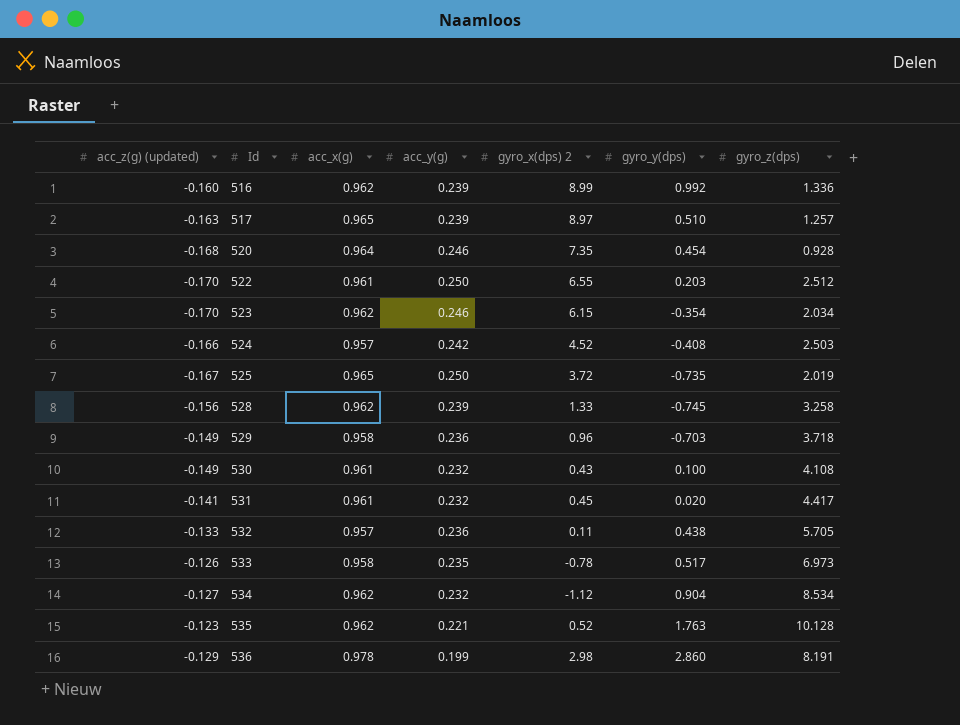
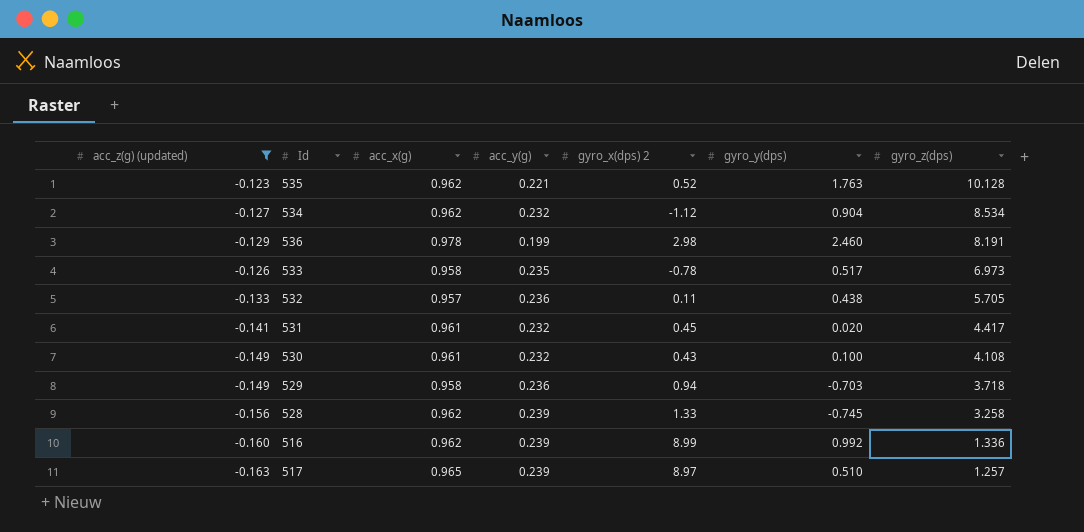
filter: none -> acc_z(g) (updated) >= -0.163
row order: Id ascending -> gyro_z(dps) descending
536 | gyro_y(dps): 2.860 -> 2.460
529 | gyro_x(dps) 2: 0.96 -> 0.94

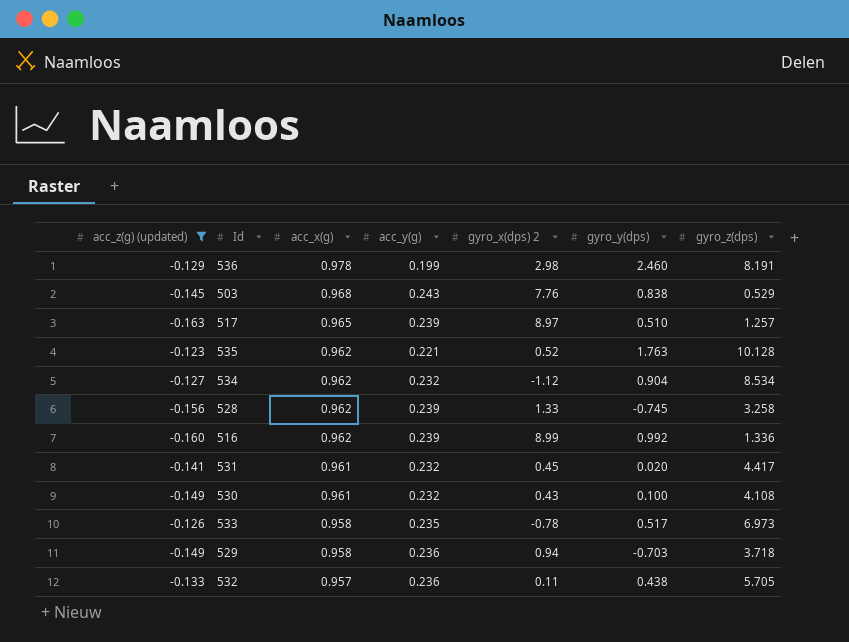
row order: gyro_z(dps) descending -> acc_x(g) descending
row 503: none -> -0.145 | 0.968 | 0.243 | 7.76 | 0.838 | 0.529

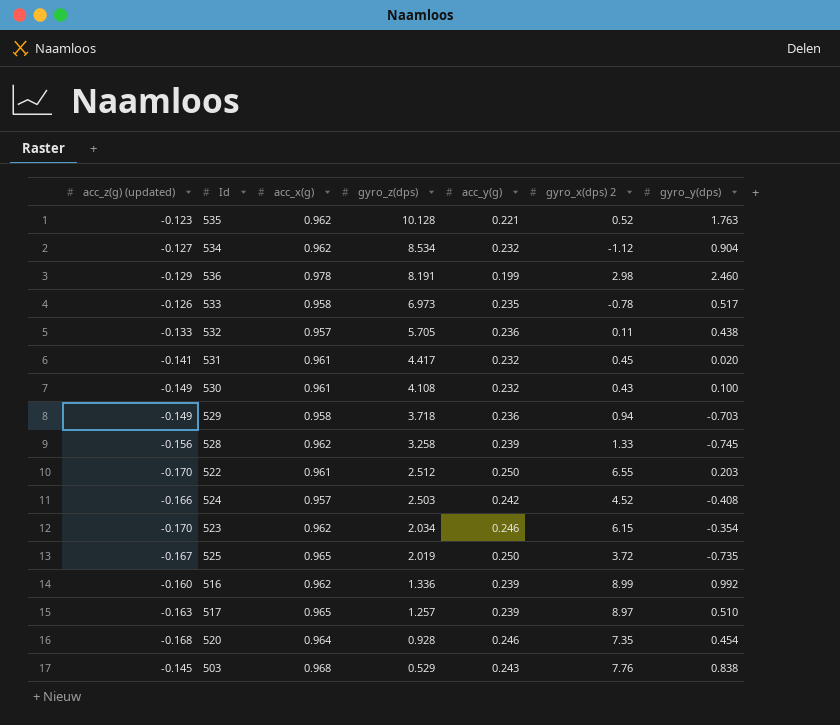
filter: acc_z(g) (updated) >= -0.163 -> none
row order: acc_x(g) descending -> gyro_z(dps) descending
column gyro_z(dps) | position: 7 -> 4

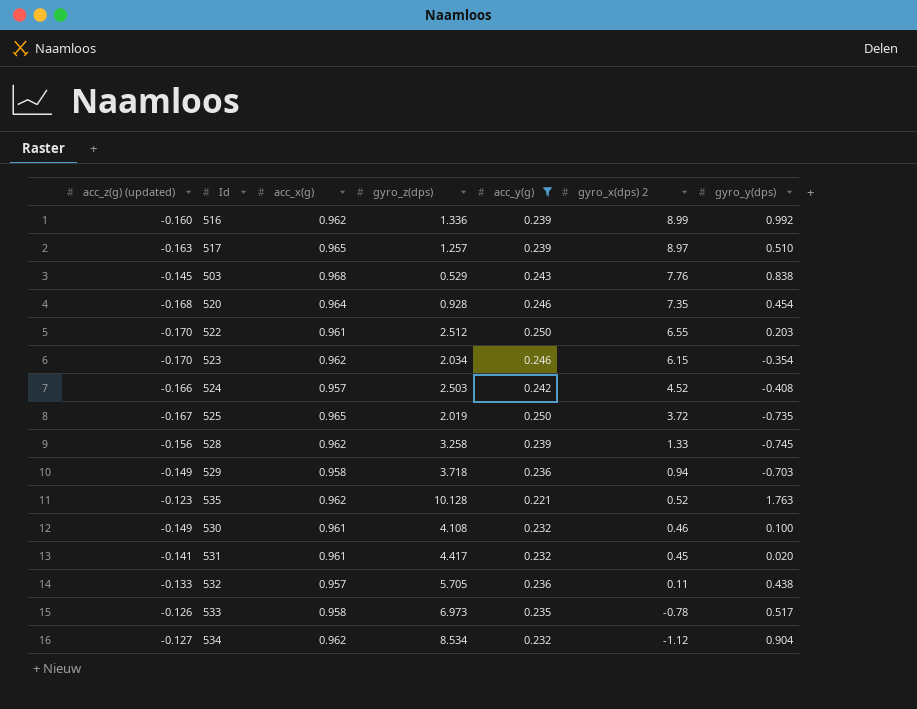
filter: none -> acc_y(g) != 0.199
row order: gyro_z(dps) descending -> gyro_x(dps) 2 descending
530 | gyro_x(dps) 2: 0.43 -> 0.46

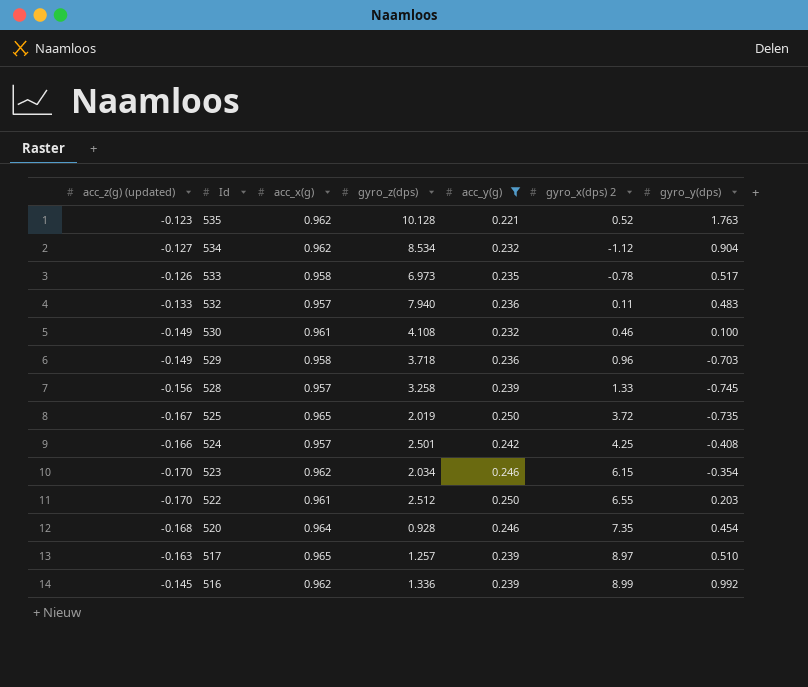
row order: gyro_x(dps) 2 descending -> Id descending
row 503: -0.145 | 0.968 | 0.529 | 0.243 | 7.76 | 0.838 -> none
row 531: -0.141 | 0.961 | 4.417 | 0.232 | 0.45 | 0.020 -> none
532 | gyro_z(dps): 5.705 -> 7.940
532 | gyro_y(dps): 0.438 -> 0.483
529 | gyro_x(dps) 2: 0.94 -> 0.96
528 | acc_x(g): 0.962 -> 0.957
524 | gyro_z(dps): 2.503 -> 2.501
524 | gyro_x(dps) 2: 4.52 -> 4.25
516 | acc_z(g) (updated): -0.160 -> -0.145

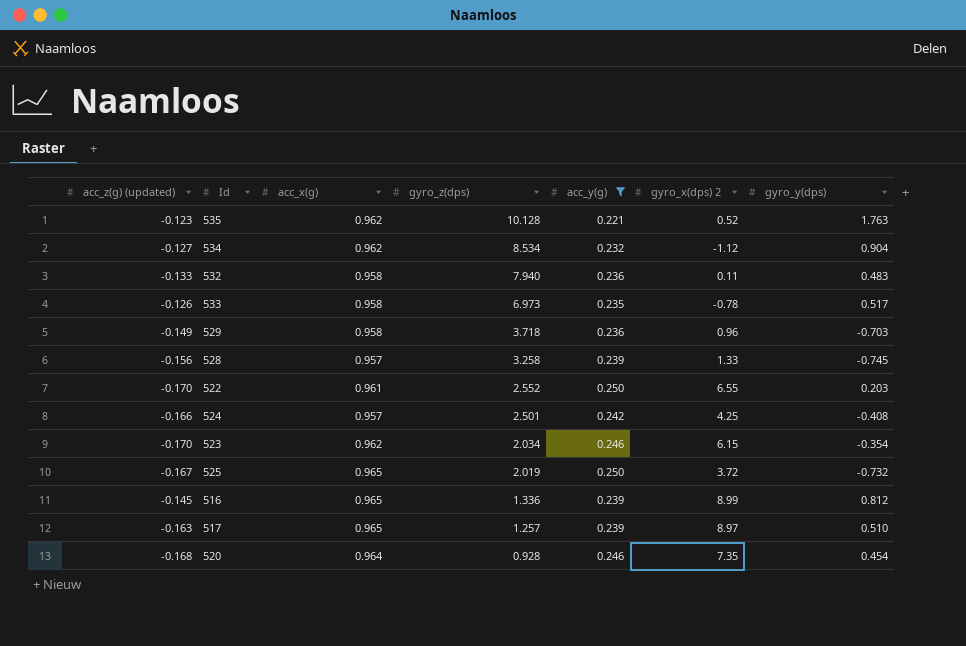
row order: Id descending -> gyro_z(dps) descending
row 530: -0.149 | 0.961 | 4.108 | 0.232 | 0.46 | 0.100 -> none
532 | acc_x(g): 0.957 -> 0.958
522 | gyro_z(dps): 2.512 -> 2.552
525 | gyro_y(dps): -0.735 -> -0.732
516 | acc_x(g): 0.962 -> 0.965
516 | gyro_y(dps): 0.992 -> 0.812

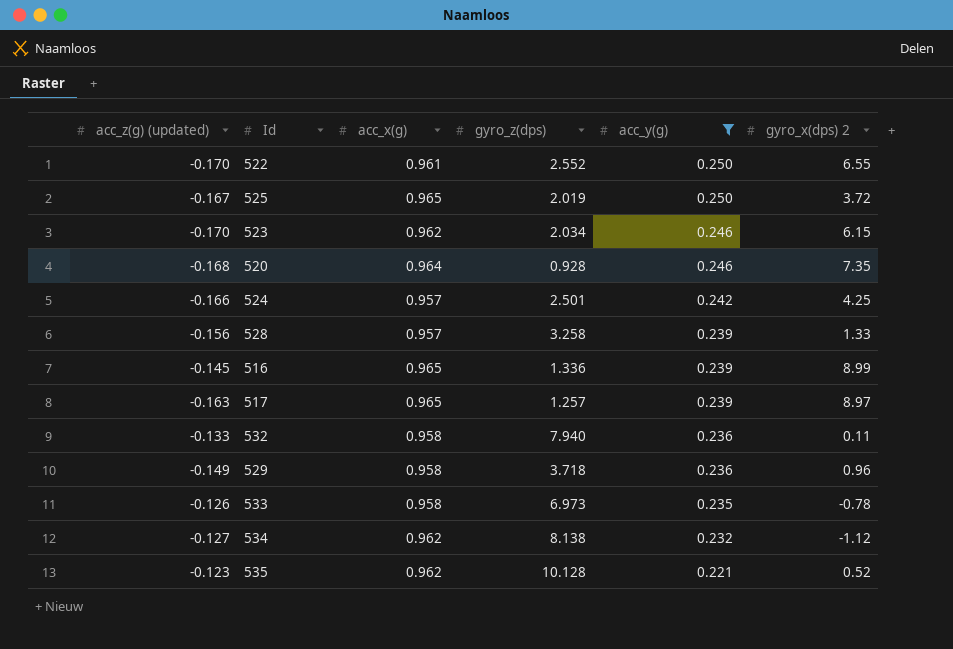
row order: gyro_z(dps) descending -> acc_y(g) descending
column gyro_y(dps) | position: 7 -> none
534 | gyro_z(dps): 8.534 -> 8.138

